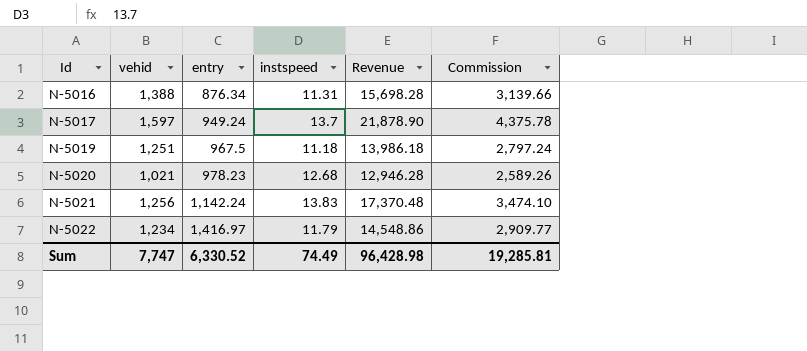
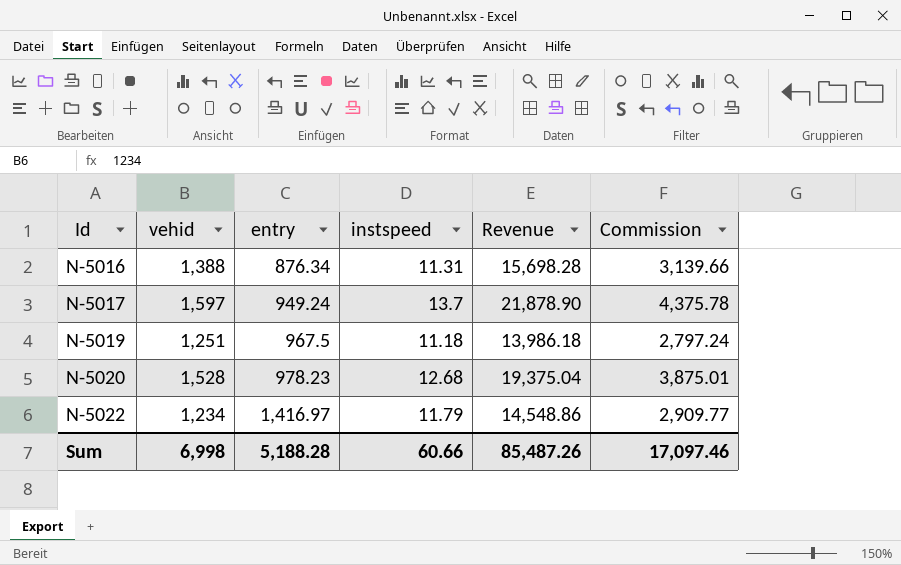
row N-5021: 1,256 | 1,142.24 | 13.83 | 17,370.48 | 3,474.10 -> none
N-5020 | vehid: 1,021 -> 1,528
N-5020 | Revenue: 12,946.28 -> 19,375.04
N-5020 | Commission: 2,589.26 -> 3,875.01
Sum | vehid: 7,747 -> 6,998
Sum | entry: 6,330.52 -> 5,188.28
Sum | instspeed: 74.49 -> 60.66
Sum | Revenue: 96,428.98 -> 85,487.26
Sum | Commission: 19,285.81 -> 17,097.46

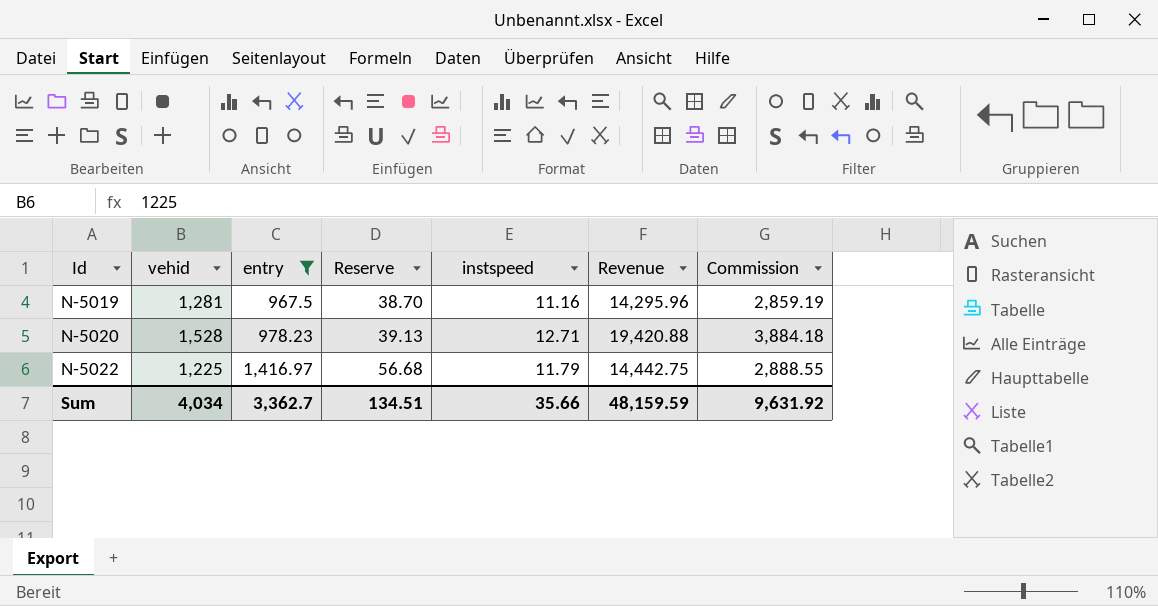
filter: none -> entry >= 967.5
column Reserve | formula: none -> [entry] * 0.04
N-5019 | vehid: 1,251 -> 1,281
N-5019 | instspeed: 11.18 -> 11.16
N-5019 | Revenue: 13,986.18 -> 14,295.96
N-5019 | Commission: 2,797.24 -> 2,859.19
N-5020 | instspeed: 12.68 -> 12.71
N-5020 | Revenue: 19,375.04 -> 19,420.88
N-5020 | Commission: 3,875.01 -> 3,884.18
N-5022 | vehid: 1,234 -> 1,225
N-5022 | Revenue: 14,548.86 -> 14,442.75
N-5022 | Commission: 2,909.77 -> 2,888.55
Sum | vehid: 6,998 -> 4,034
Sum | entry: 5,188.28 -> 3,362.7
Sum | instspeed: 60.66 -> 35.66
Sum | Revenue: 85,487.26 -> 48,159.59
Sum | Commission: 17,097.46 -> 9,631.92

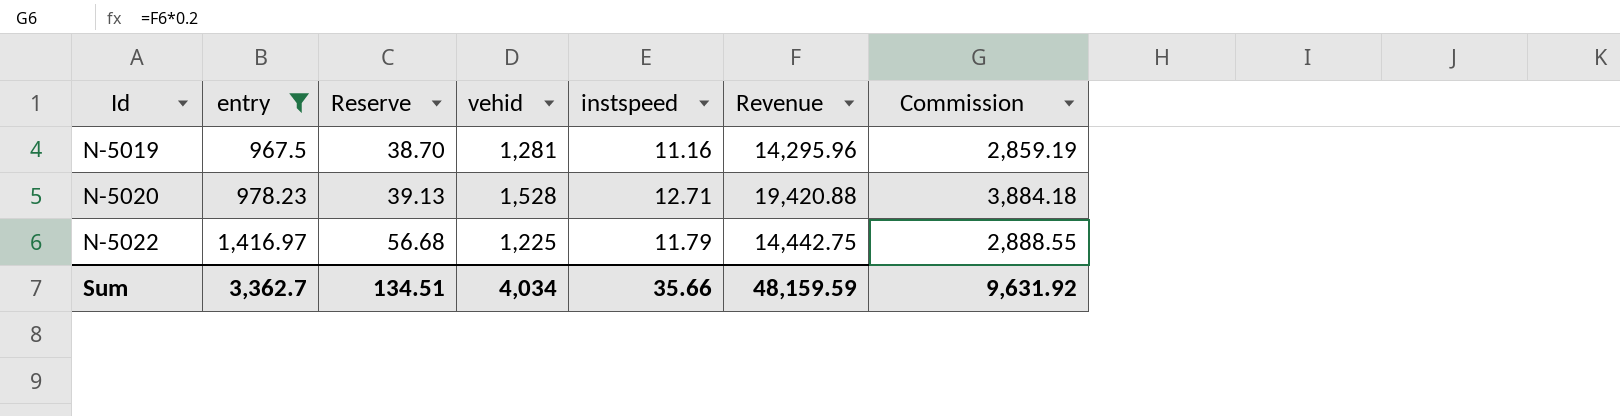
column vehid | position: 2 -> 4

